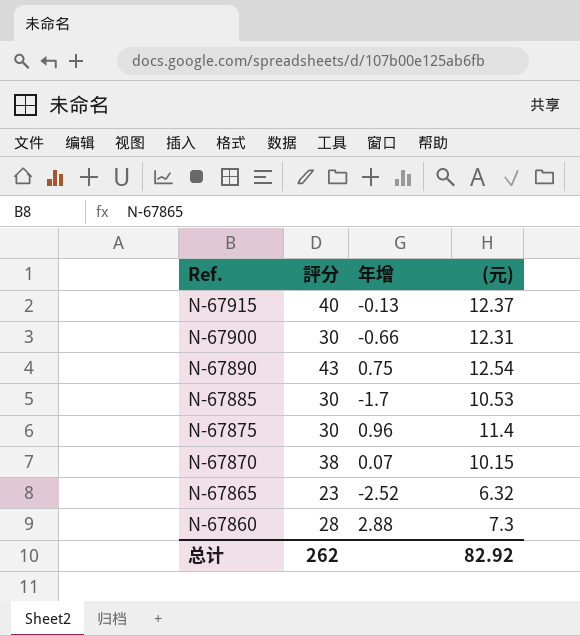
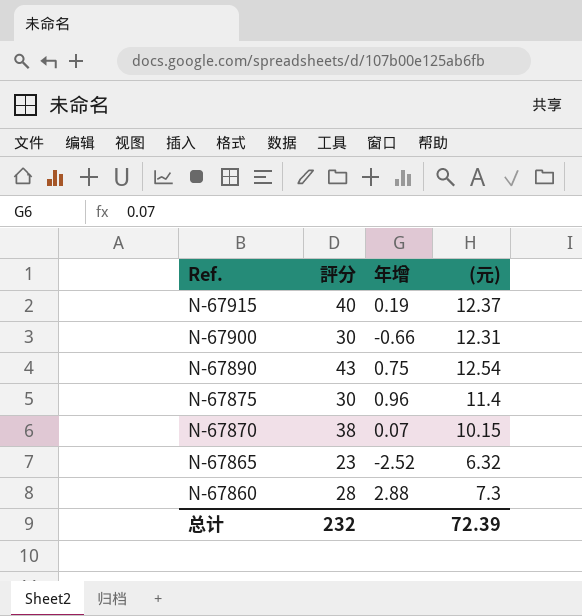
row N-67885: 30 | -1.7 | 10.53 -> none
N-67915 | 年增: -0.13 -> 0.19
总计 | 評分: 262 -> 232
总计 | (元): 82.92 -> 72.39

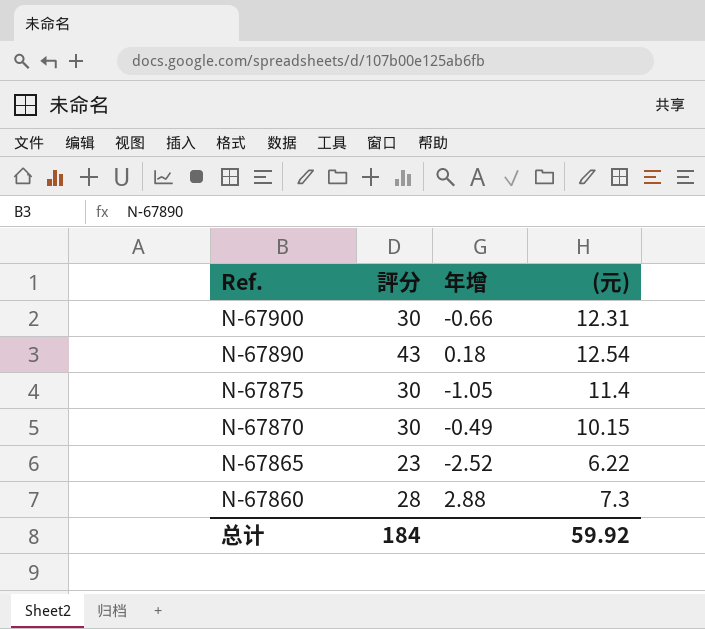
row N-67915: 40 | 0.19 | 12.37 -> none
N-67890 | 年增: 0.75 -> 0.18
N-67875 | 年增: 0.96 -> -1.05
N-67870 | 評分: 38 -> 30
N-67870 | 年增: 0.07 -> -0.49
N-67865 | (元): 6.32 -> 6.22
总计 | 評分: 232 -> 184
总计 | (元): 72.39 -> 59.92

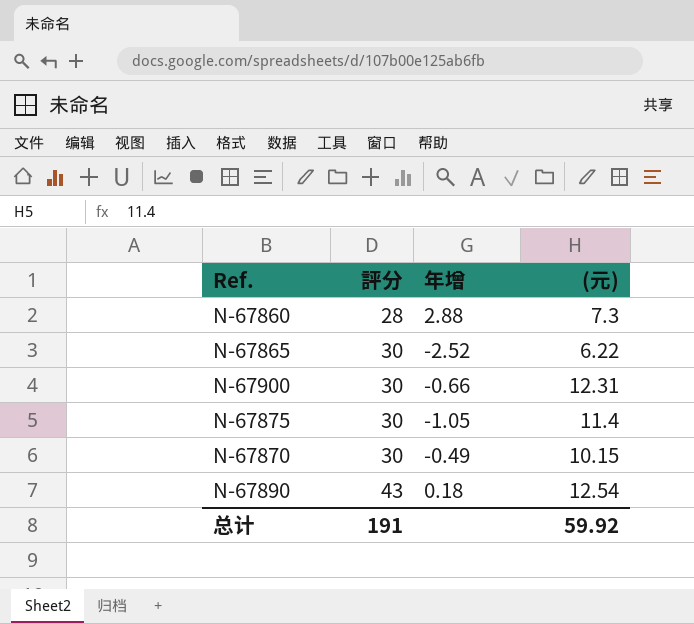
row order: Ref. descending -> 評分 ascending
N-67865 | 評分: 23 -> 30
总计 | 評分: 184 -> 191

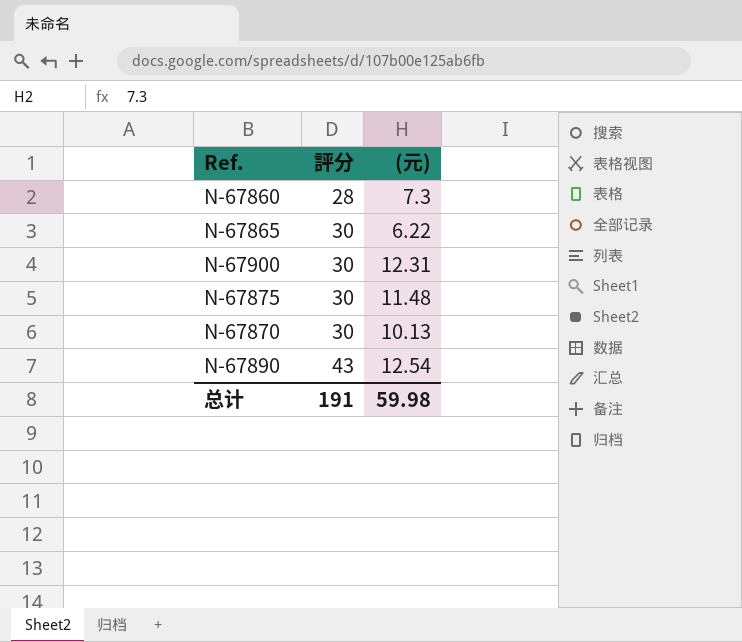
column 年增 | position: 3 -> none
N-67875 | (元): 11.4 -> 11.48
N-67870 | (元): 10.15 -> 10.13
总计 | (元): 59.92 -> 59.98

